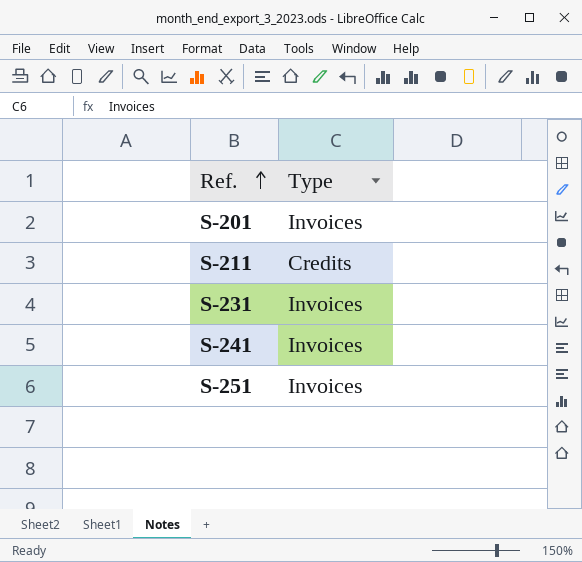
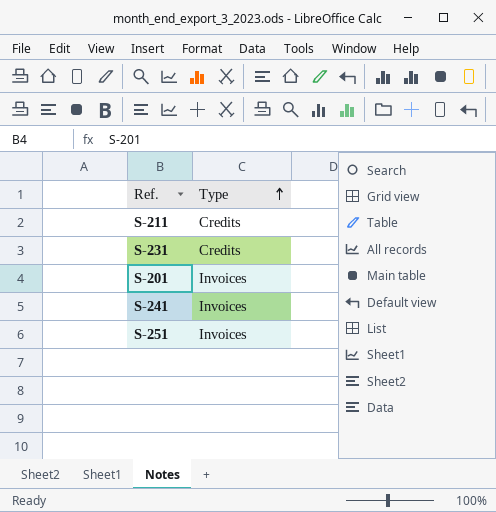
row order: Ref. ascending -> Type ascending
S-231 | Type: Invoices -> Credits

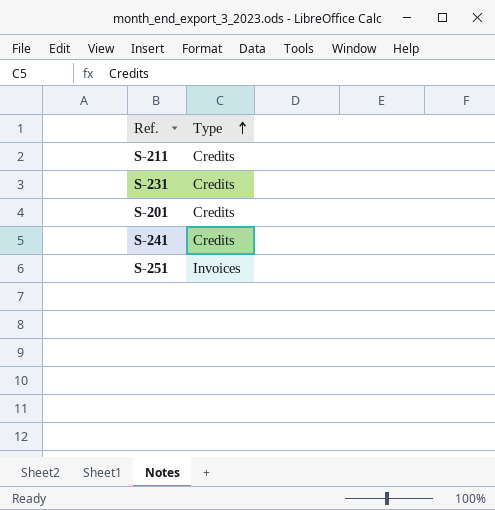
S-201 | Type: Invoices -> Credits
S-241 | Type: Invoices -> Credits

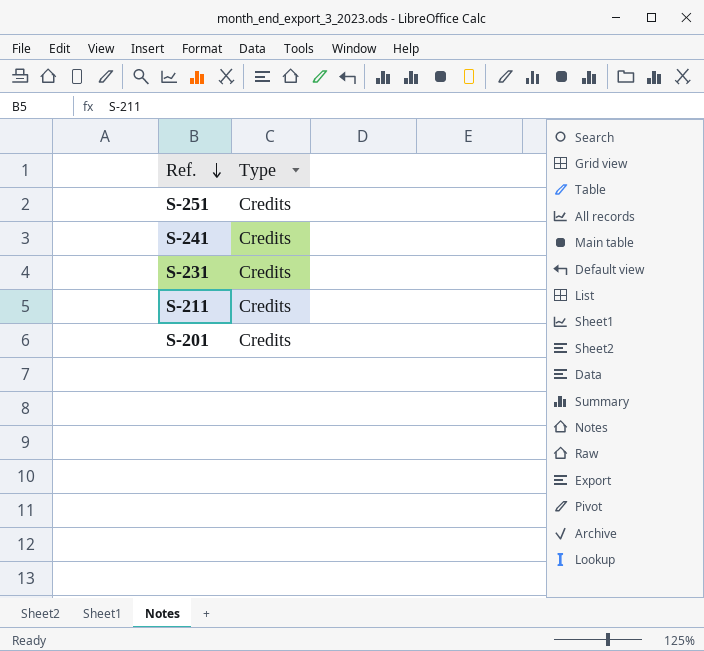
row order: Type ascending -> Ref. descending
S-251 | Type: Invoices -> Credits

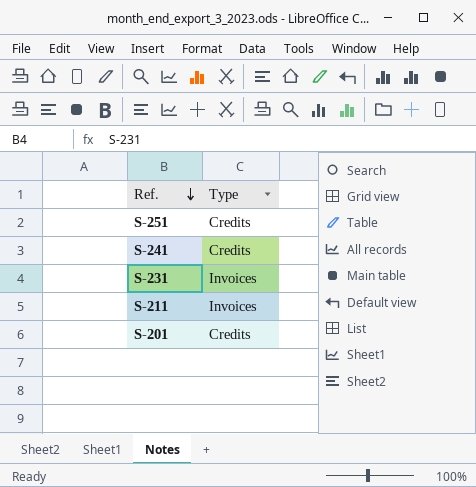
S-231 | Type: Credits -> Invoices
S-211 | Type: Credits -> Invoices

